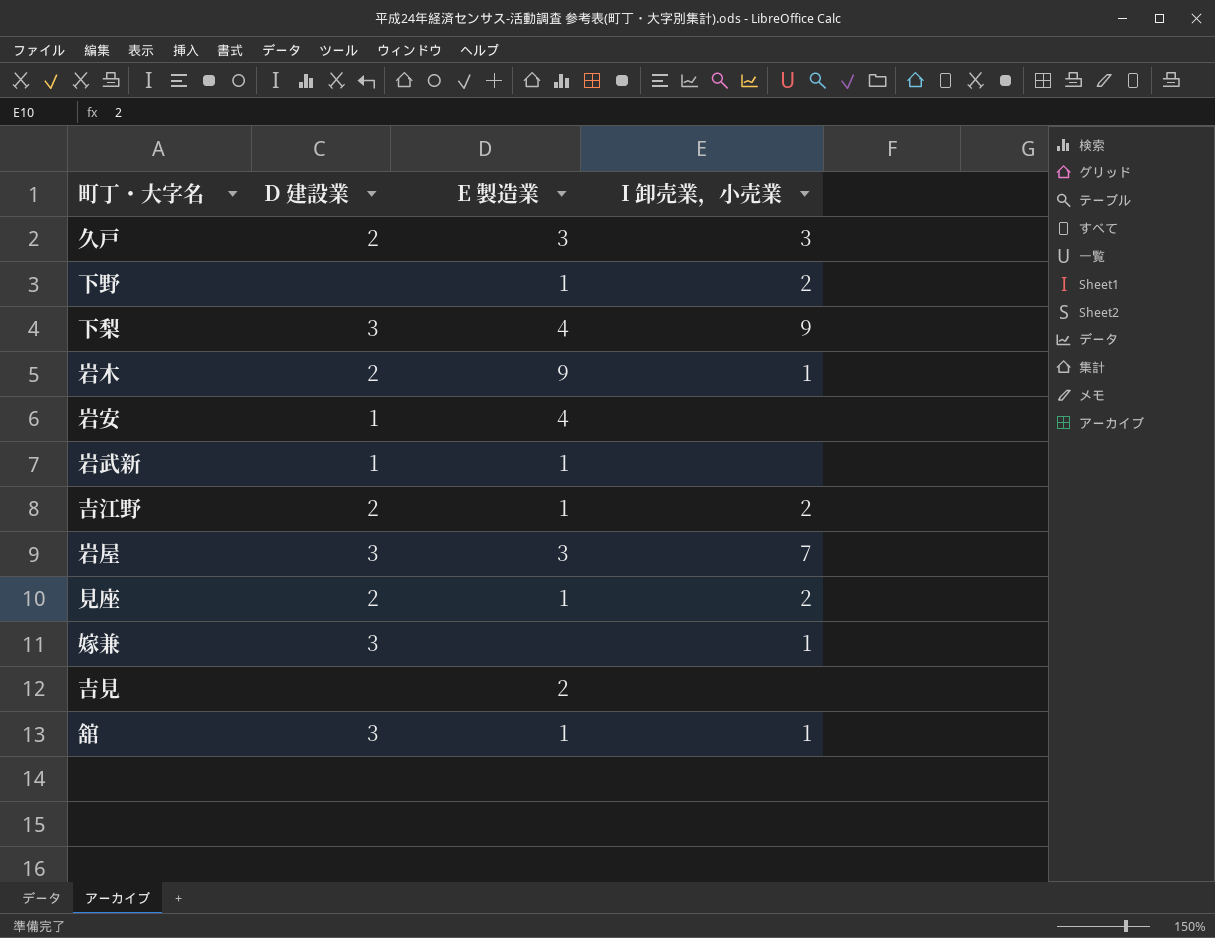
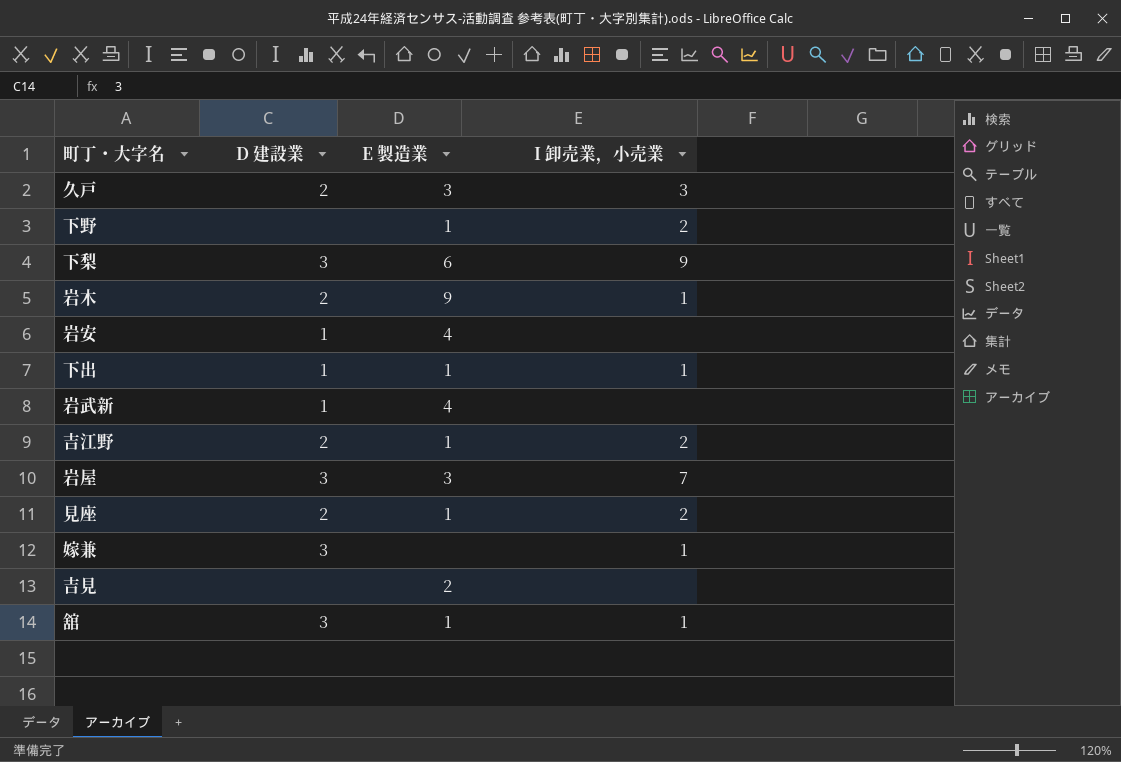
下梨 | E 製造業: 4 -> 6
row 下出: none -> 1 | 1 | 1
岩武新 | E 製造業: 1 -> 4

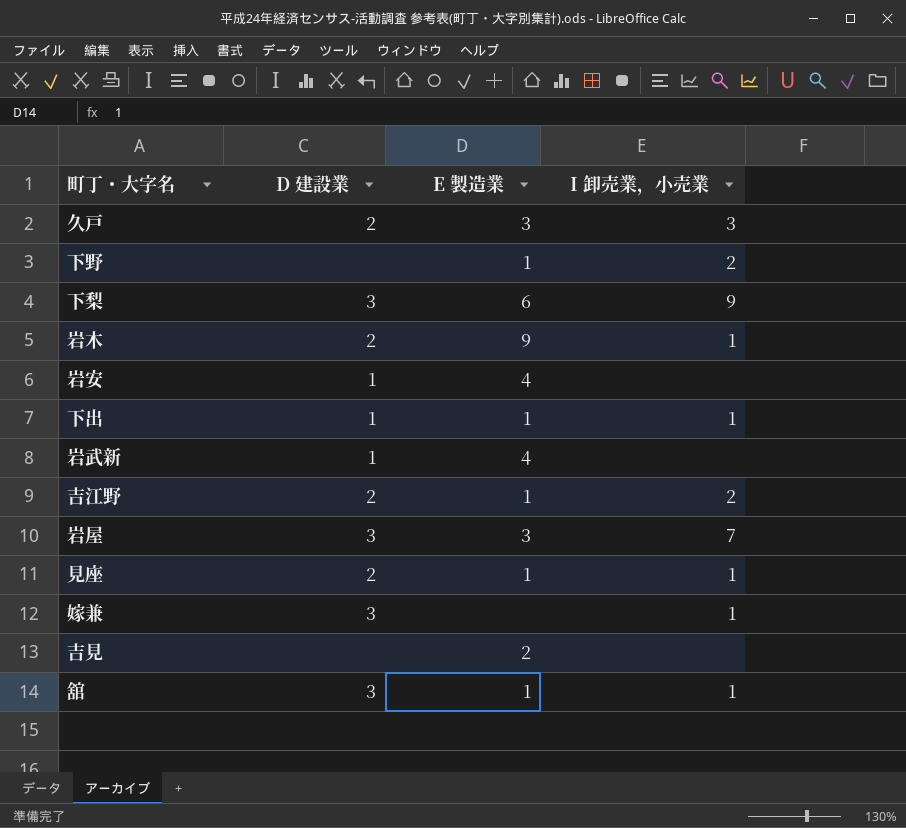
見座 | I 卸売業，小売業: 2 -> 1

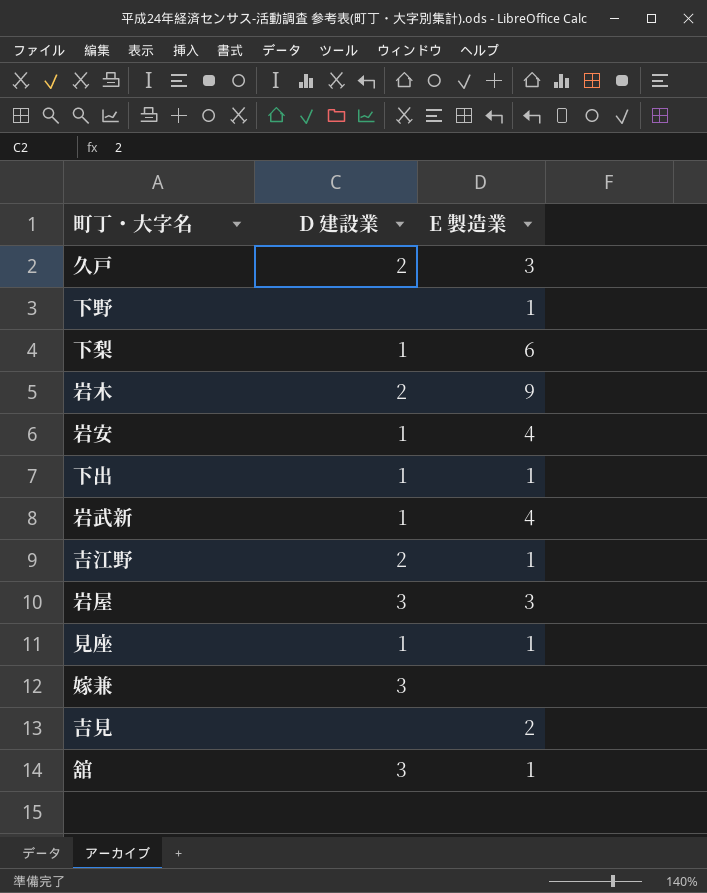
column I 卸売業，小売業 | position: 4 -> none
下梨 | D 建設業: 3 -> 1
見座 | D 建設業: 2 -> 1

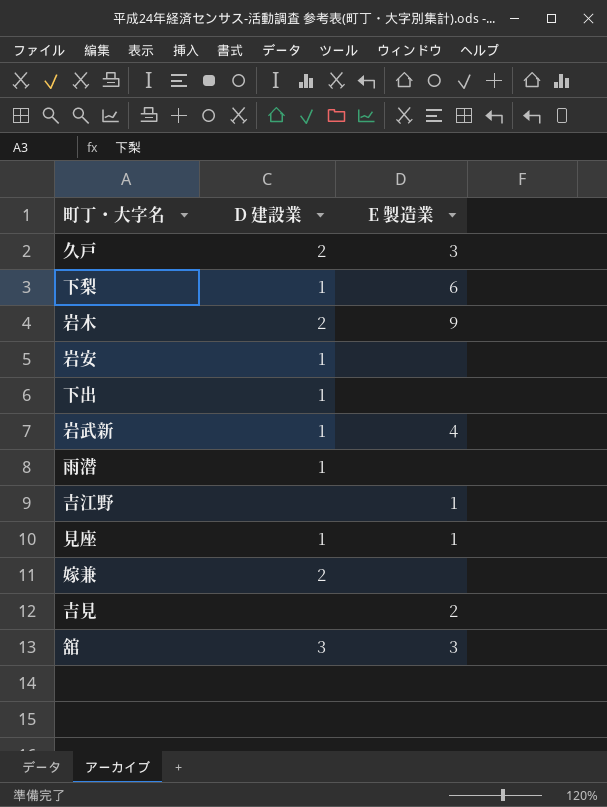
row 下野: none | 1 -> none
row 岩屋: 3 | 3 -> none
岩安 | E 製造業: 4 -> none
下出 | E 製造業: 1 -> none
row 雨潜: none -> 1 | none
吉江野 | D 建設業: 2 -> none
嫁兼 | D 建設業: 3 -> 2
舘 | E 製造業: 1 -> 3

